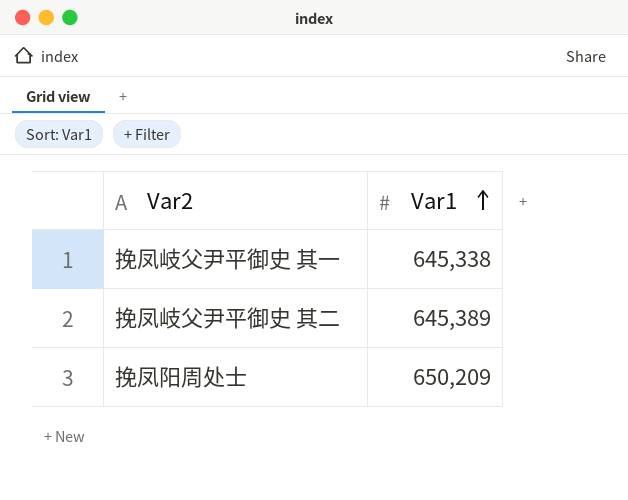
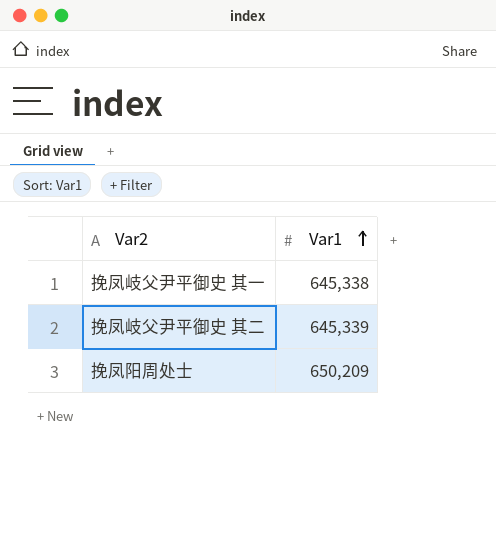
挽凤岐父尹平御史 其二 | Var1: 645,389 -> 645,339

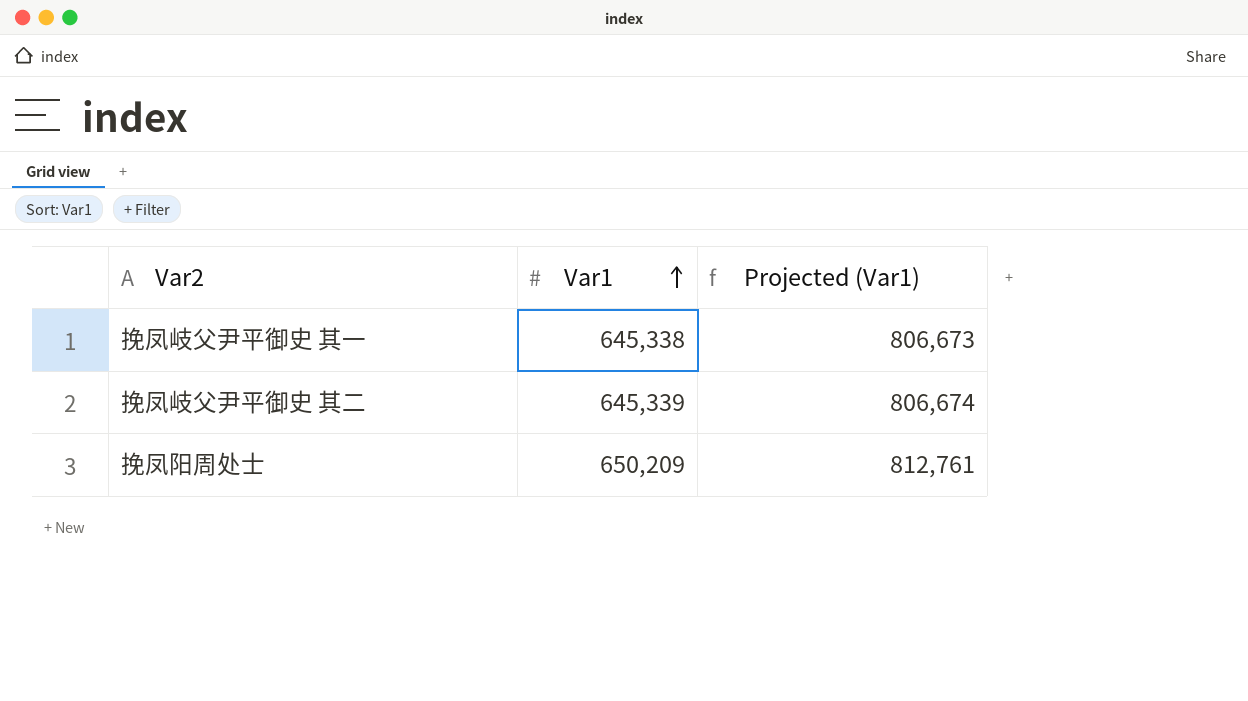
column Projected (Var1) | formula: none -> [Var1] * 1.25

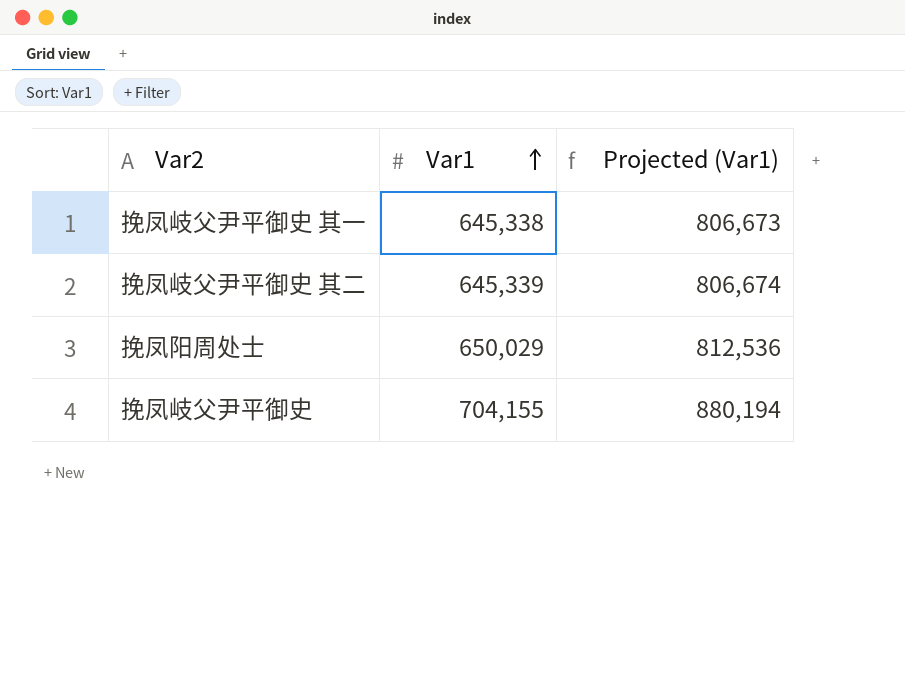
挽凤阳周处士 | Var1: 650,209 -> 650,029
挽凤阳周处士 | Projected (Var1): 812,761 -> 812,536
row 挽凤岐父尹平御史: none -> 704,155 | 880,194

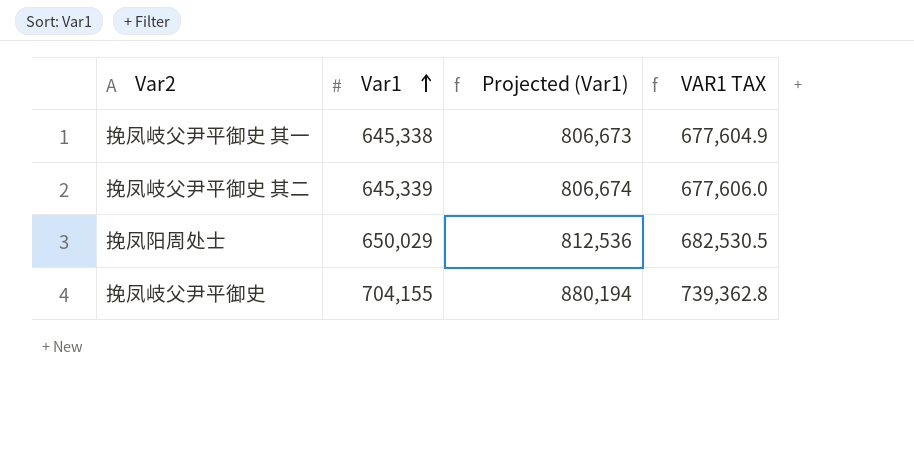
column VAR1 TAX | formula: none -> [Var1] * 1.05

